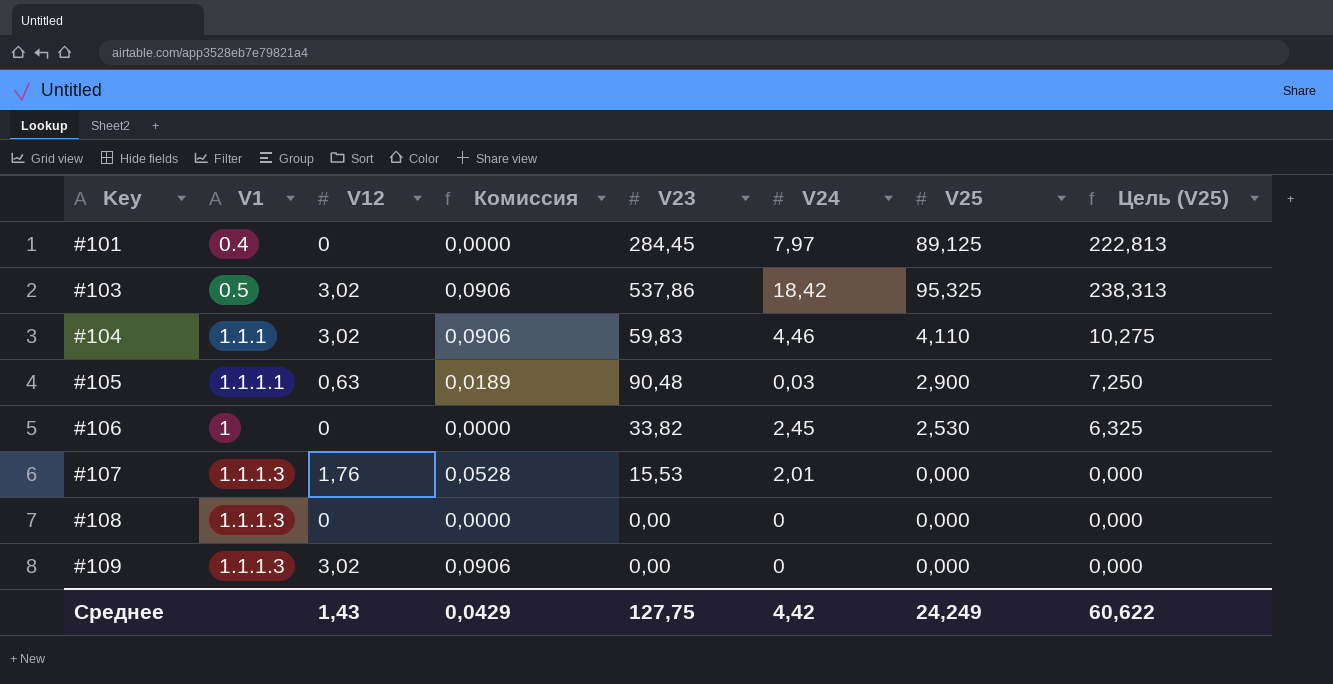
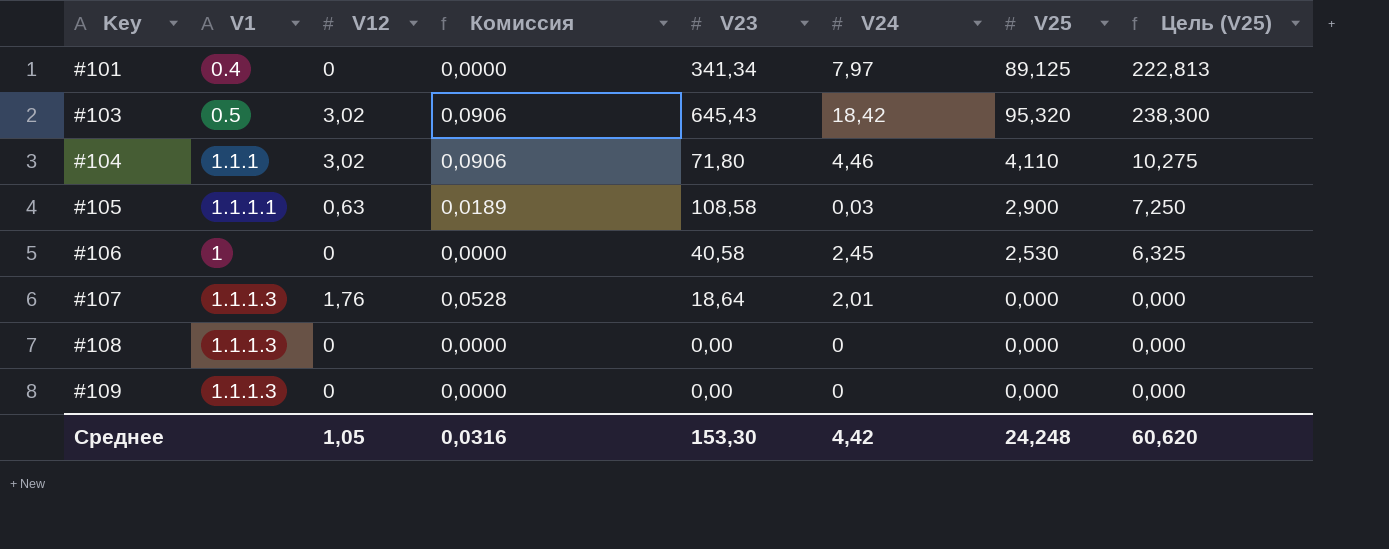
#101 | V23: 284,45 -> 341,34
#103 | V23: 537,86 -> 645,43
#103 | V25: 95,325 -> 95,320
#103 | Цель (V25): 238,313 -> 238,300
#104 | V23: 59,83 -> 71,80
#105 | V23: 90,48 -> 108,58
#106 | V23: 33,82 -> 40,58
#107 | V23: 15,53 -> 18,64
#109 | V12: 3,02 -> 0
#109 | Комиссия: 0,0906 -> 0,0000
Среднее | V12: 1,43 -> 1,05
Среднее | Комиссия: 0,0429 -> 0,0316
Среднее | V23: 127,75 -> 153,30
Среднее | V25: 24,249 -> 24,248
Среднее | Цель (V25): 60,622 -> 60,620

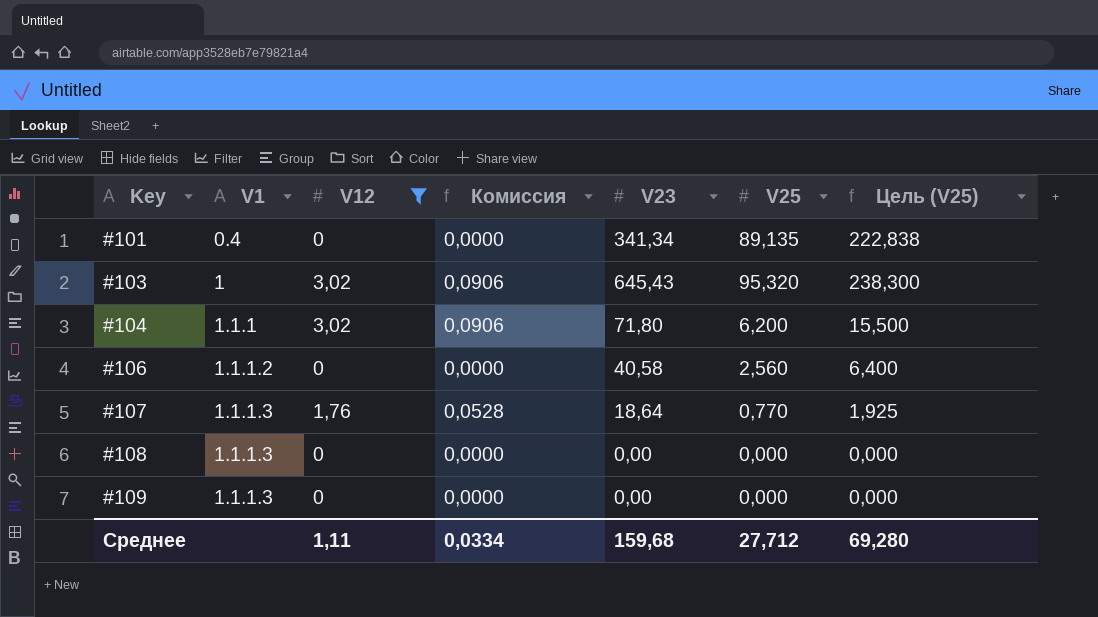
filter: none -> V12 != 0,63
column V24 | position: 6 -> none
#101 | V25: 89,125 -> 89,135
#101 | Цель (V25): 222,813 -> 222,838
#103 | V1: 0.5 -> 1
#104 | V25: 4,110 -> 6,200
#104 | Цель (V25): 10,275 -> 15,500
#106 | V1: 1 -> 1.1.1.2
#106 | V25: 2,530 -> 2,560
#106 | Цель (V25): 6,325 -> 6,400
#107 | V25: 0,000 -> 0,770
#107 | Цель (V25): 0,000 -> 1,925
Среднее | V12: 1,05 -> 1,11
Среднее | Комиссия: 0,0316 -> 0,0334
Среднее | V23: 153,30 -> 159,68
Среднее | V25: 24,248 -> 27,712
Среднее | Цель (V25): 60,620 -> 69,280

